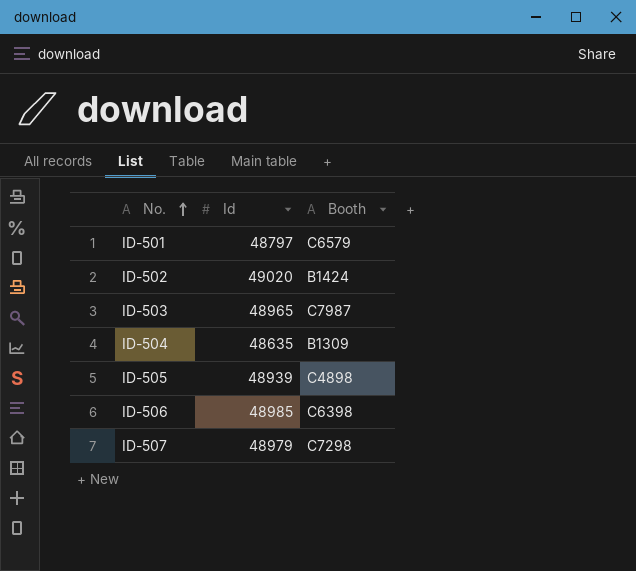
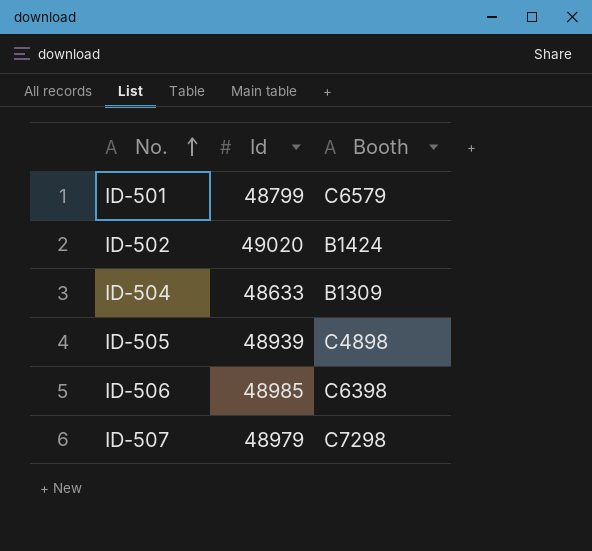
row ID-503: 48965 | C7987 -> none
ID-501 | Id: 48797 -> 48799
ID-504 | Id: 48635 -> 48633

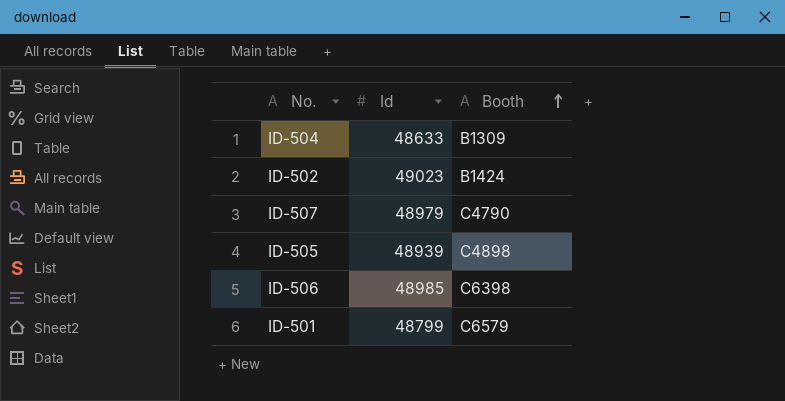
row order: No. ascending -> Booth ascending
ID-502 | Id: 49020 -> 49023
ID-507 | Booth: C7298 -> C4790

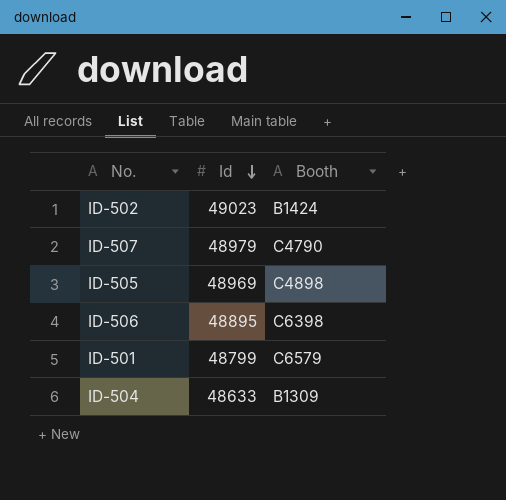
row order: Booth ascending -> Id descending
ID-505 | Id: 48939 -> 48969
ID-506 | Id: 48985 -> 48895

